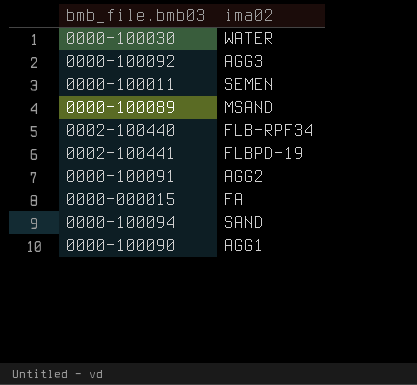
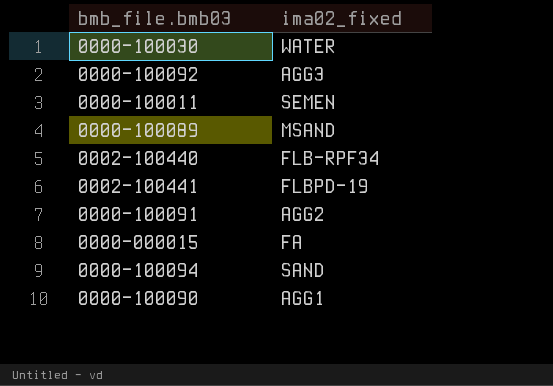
column name: ima02 -> ima02_fixed

